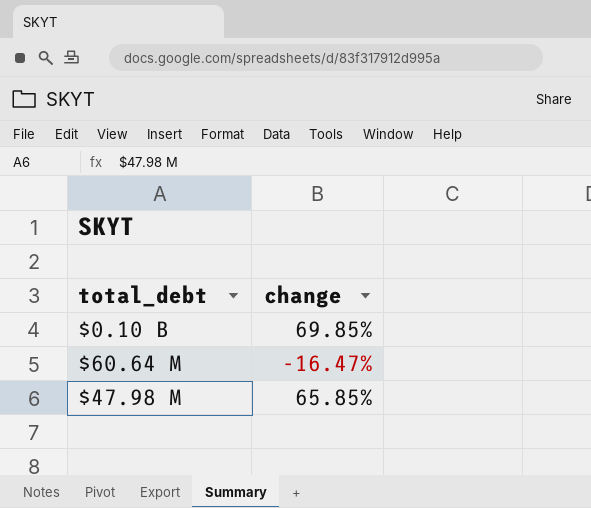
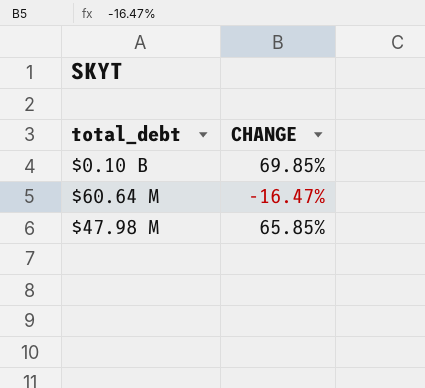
column name: change -> CHANGE

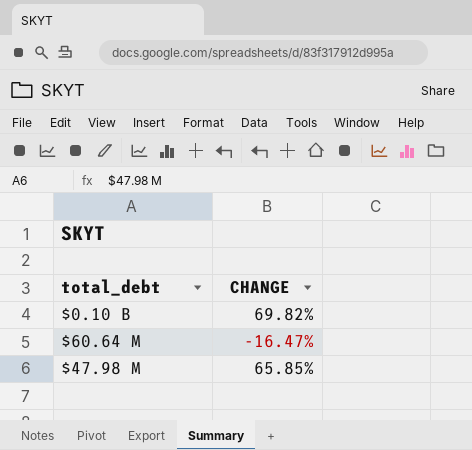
$0.10 B | CHANGE: 69.85% -> 69.82%

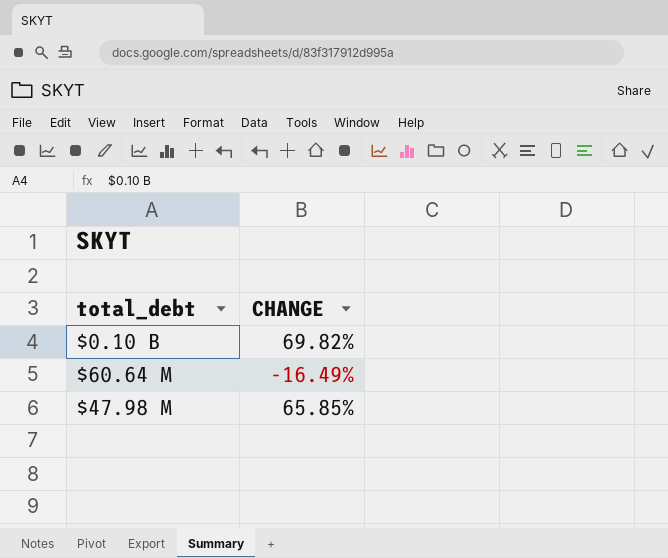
$60.64 M | CHANGE: -16.47% -> -16.49%

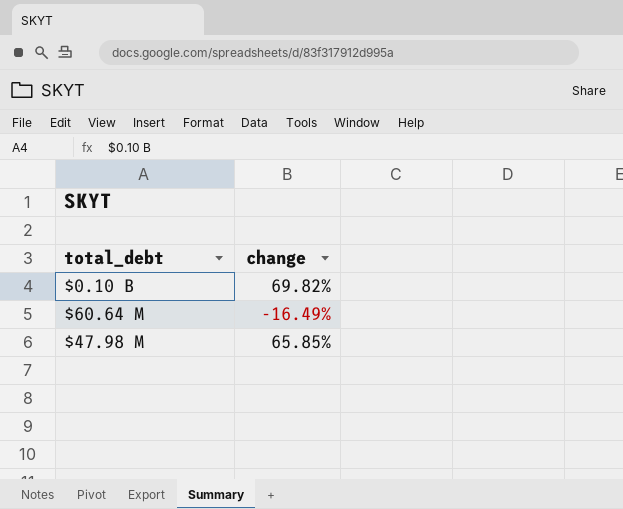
column name: CHANGE -> change

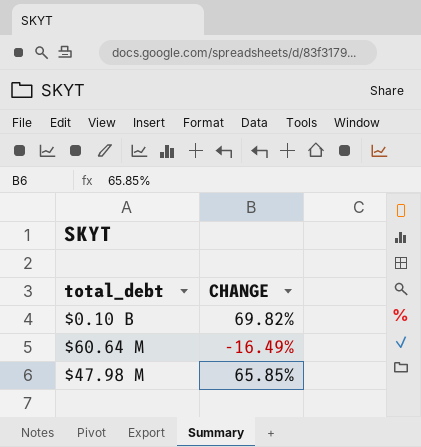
column name: change -> CHANGE

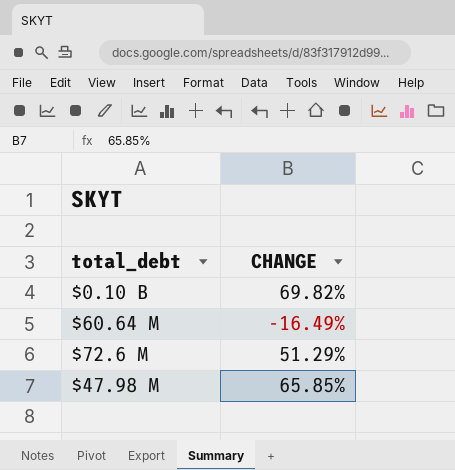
row $72.6 M: none -> 51.29%

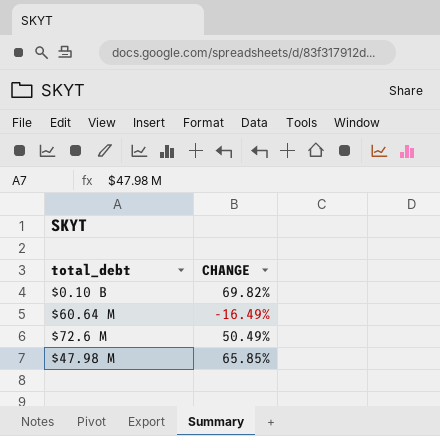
$72.6 M | CHANGE: 51.29% -> 50.49%

